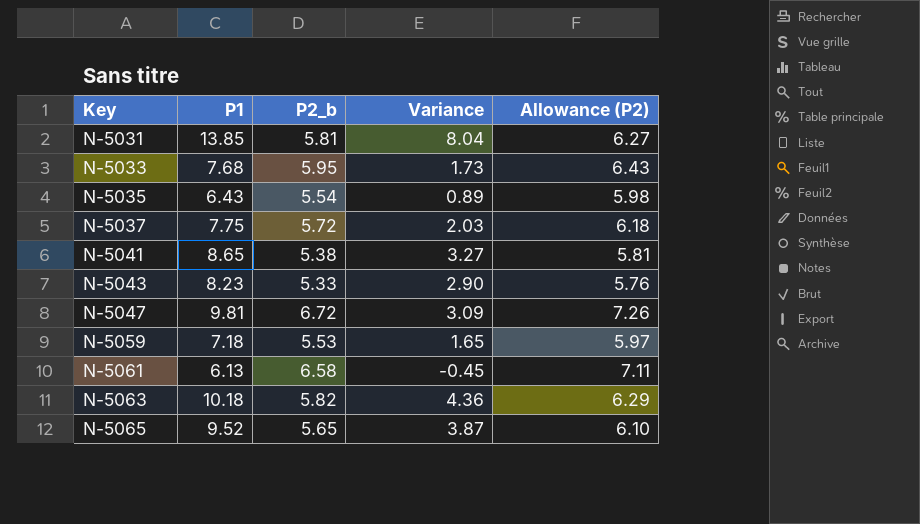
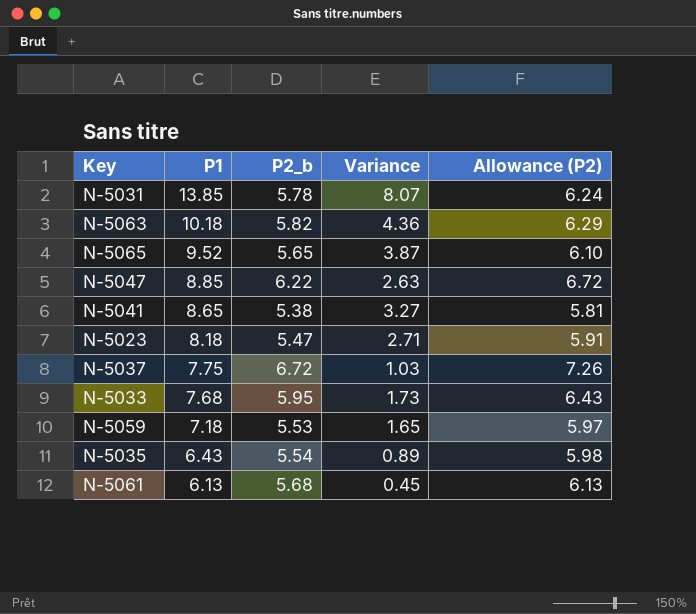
row order: Key ascending -> P1 descending
row N-5043: 8.23 | 5.33 | 2.90 | 5.76 -> none
N-5031 | P2_b: 5.81 -> 5.78
N-5031 | Variance: 8.04 -> 8.07
N-5031 | Allowance (P2): 6.27 -> 6.24
N-5047 | P1: 9.81 -> 8.85
N-5047 | P2_b: 6.72 -> 6.22
N-5047 | Variance: 3.09 -> 2.63
N-5047 | Allowance (P2): 7.26 -> 6.72
row N-5023: none -> 8.18 | 5.47 | 2.71 | 5.91
N-5037 | P2_b: 5.72 -> 6.72
N-5037 | Variance: 2.03 -> 1.03
N-5037 | Allowance (P2): 6.18 -> 7.26
N-5061 | P2_b: 6.58 -> 5.68
N-5061 | Variance: -0.45 -> 0.45
N-5061 | Allowance (P2): 7.11 -> 6.13

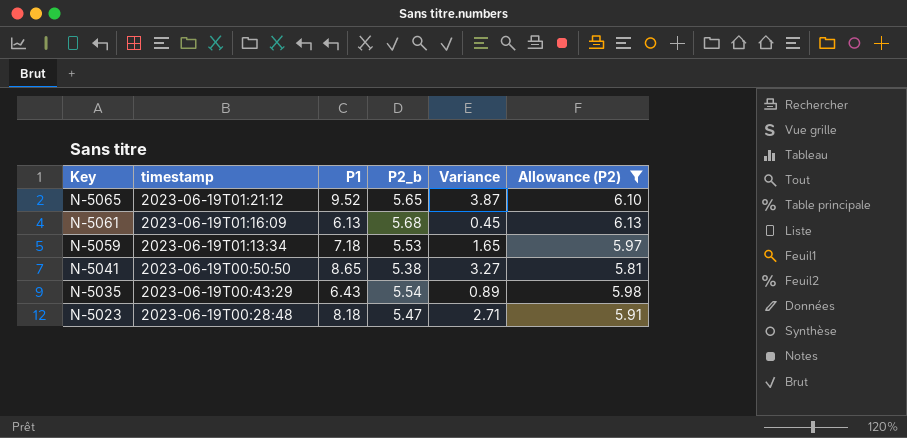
filter: none -> Allowance (P2) <= 6.13
row order: P1 descending -> Key descending
column timestamp | position: none -> 2

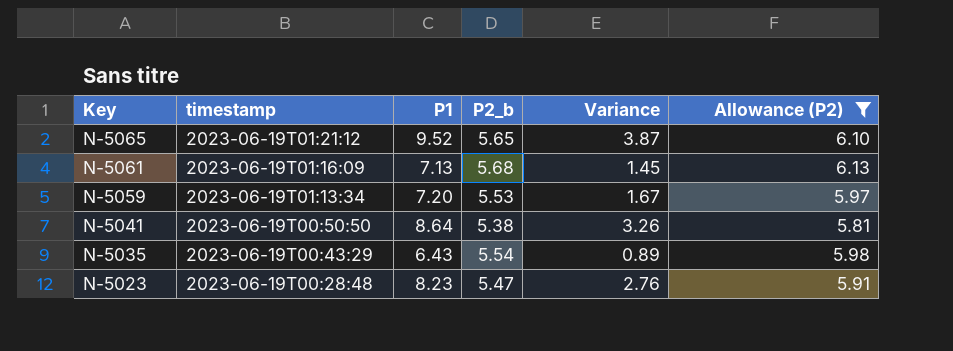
N-5061 | P1: 6.13 -> 7.13
N-5061 | Variance: 0.45 -> 1.45
N-5059 | P1: 7.18 -> 7.20
N-5059 | Variance: 1.65 -> 1.67
N-5041 | P1: 8.65 -> 8.64
N-5041 | Variance: 3.27 -> 3.26
N-5023 | P1: 8.18 -> 8.23
N-5023 | Variance: 2.71 -> 2.76

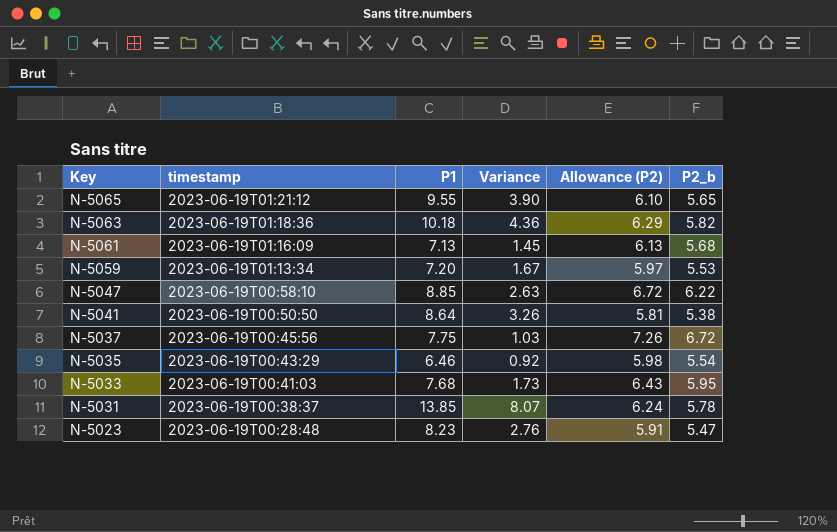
filter: Allowance (P2) <= 6.13 -> none
column P2_b | position: 4 -> 6
N-5065 | P1: 9.52 -> 9.55
N-5065 | Variance: 3.87 -> 3.90
N-5035 | P1: 6.43 -> 6.46
N-5035 | Variance: 0.89 -> 0.92

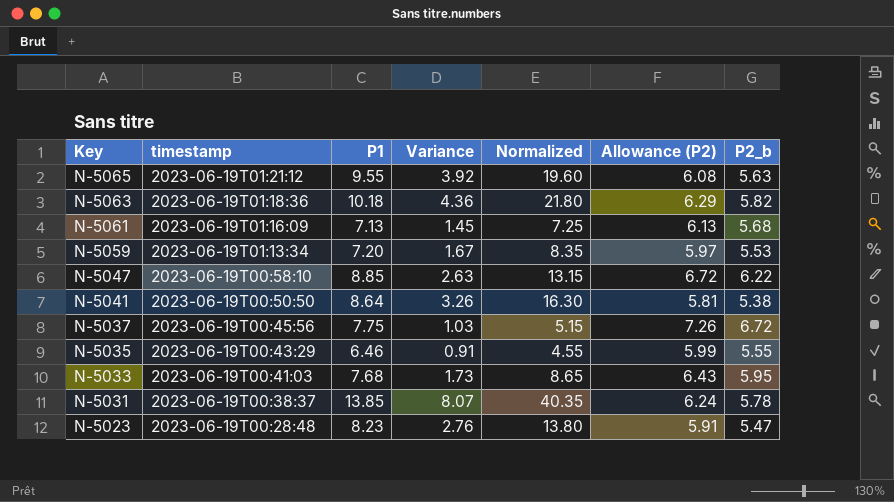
column Normalized | formula: none -> [Variance] * 5
N-5065 | Variance: 3.90 -> 3.92
N-5065 | Allowance (P2): 6.10 -> 6.08
N-5065 | P2_b: 5.65 -> 5.63
N-5035 | Variance: 0.92 -> 0.91
N-5035 | Allowance (P2): 5.98 -> 5.99
N-5035 | P2_b: 5.54 -> 5.55

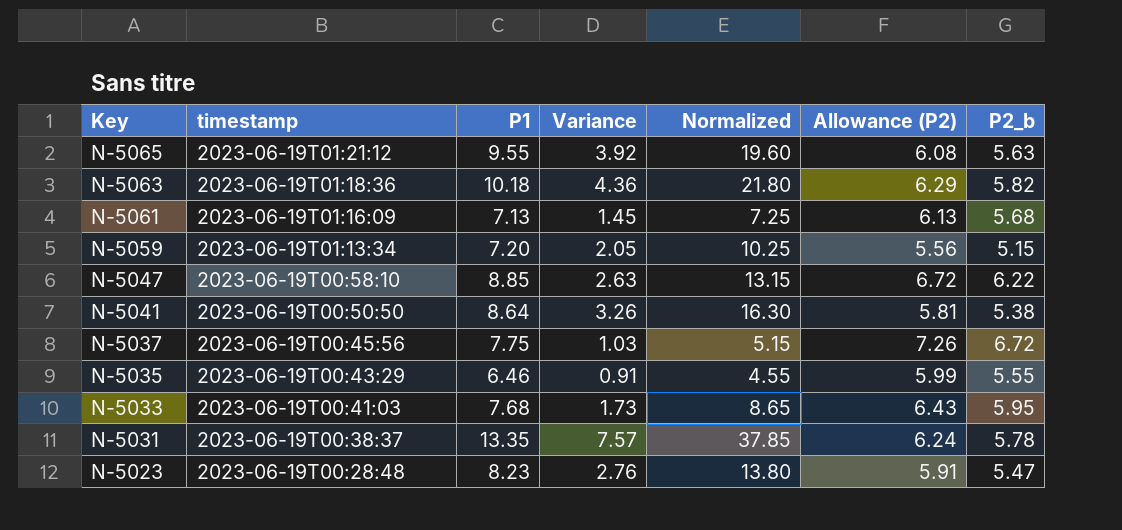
N-5059 | Variance: 1.67 -> 2.05
N-5059 | Normalized: 8.35 -> 10.25
N-5059 | Allowance (P2): 5.97 -> 5.56
N-5059 | P2_b: 5.53 -> 5.15
N-5031 | P1: 13.85 -> 13.35
N-5031 | Variance: 8.07 -> 7.57
N-5031 | Normalized: 40.35 -> 37.85

